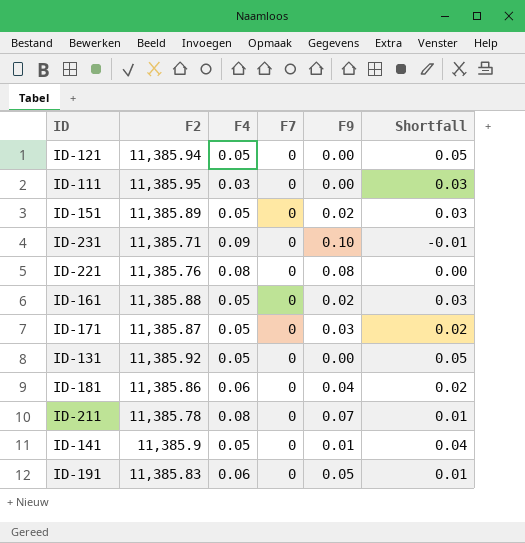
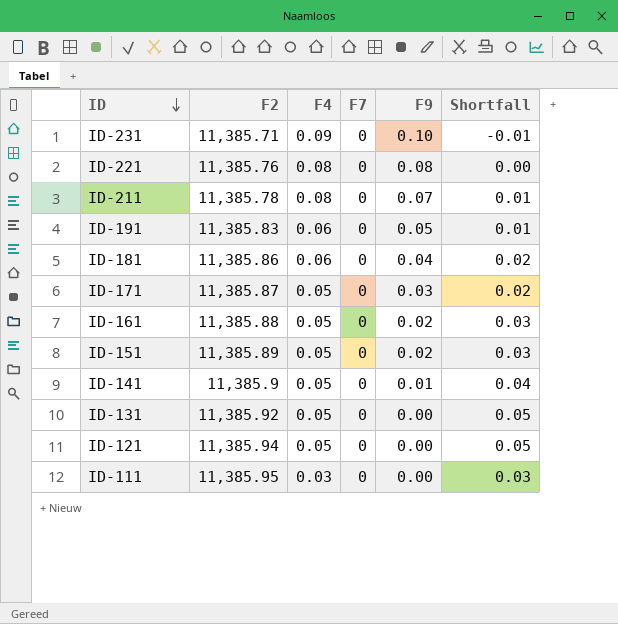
row order: none -> ID descending

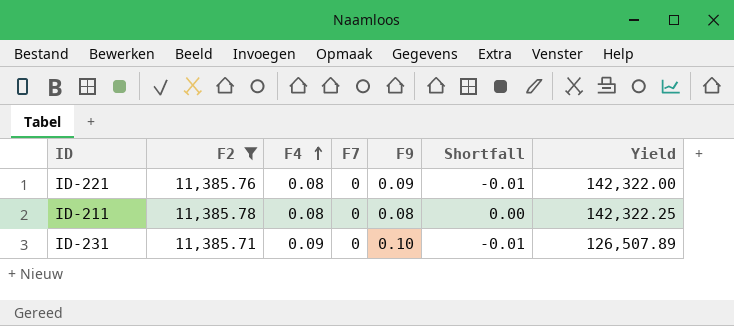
filter: none -> F2 <= 11,385.78
row order: ID descending -> F4 ascending
column Yield | formula: none -> [F2] / [F4]
ID-221 | F9: 0.08 -> 0.09
ID-221 | Shortfall: 0.00 -> -0.01
ID-211 | F9: 0.07 -> 0.08
ID-211 | Shortfall: 0.01 -> 0.00

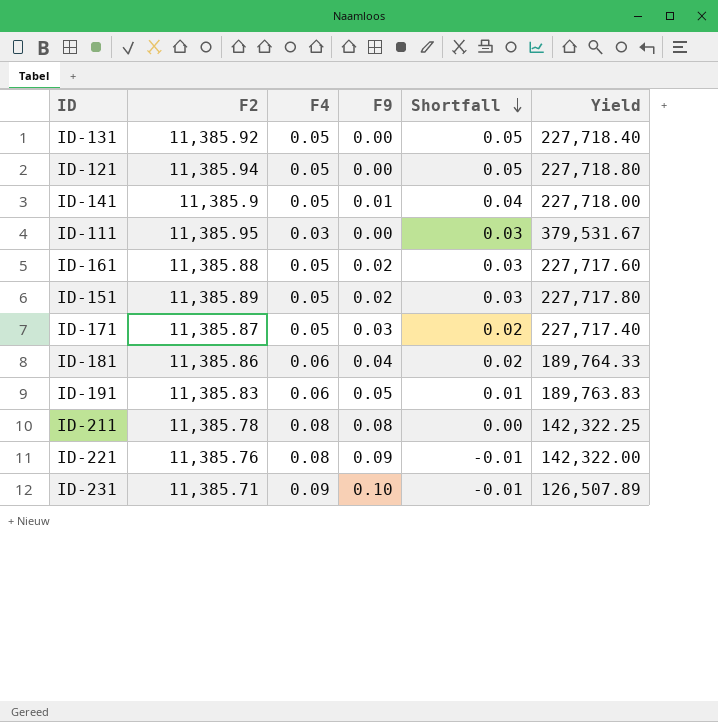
filter: F2 <= 11,385.78 -> none
row order: F4 ascending -> Shortfall descending
column F7 | position: 4 -> none

